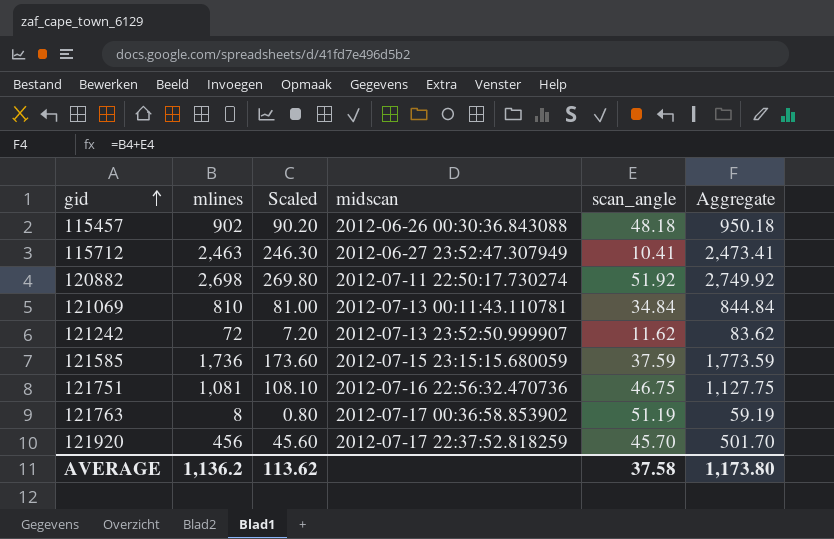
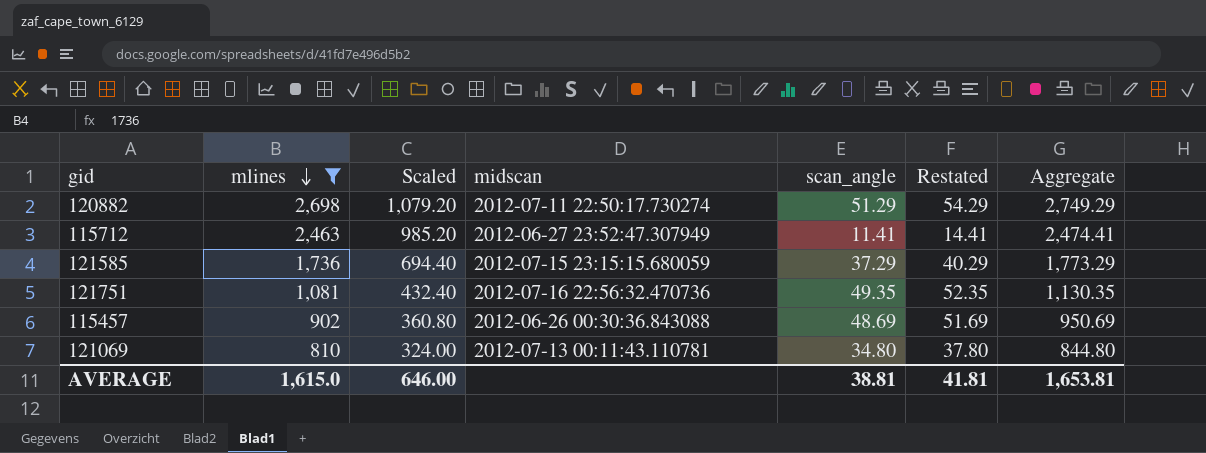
filter: none -> mlines >= 810
row order: gid ascending -> mlines descending
column Scaled | formula: [mlines] * 0.1 -> [mlines] * 0.4
column Restated | formula: none -> [scan_angle] + 3
120882 | scan_angle: 51.92 -> 51.29
120882 | Aggregate: 2,749.92 -> 2,749.29
115712 | scan_angle: 10.41 -> 11.41
115712 | Aggregate: 2,473.41 -> 2,474.41
121585 | scan_angle: 37.59 -> 37.29
121585 | Aggregate: 1,773.59 -> 1,773.29
121751 | scan_angle: 46.75 -> 49.35
121751 | Aggregate: 1,127.75 -> 1,130.35
115457 | scan_angle: 48.18 -> 48.69
115457 | Aggregate: 950.18 -> 950.69
121069 | scan_angle: 34.84 -> 34.80
121069 | Aggregate: 844.84 -> 844.80
AVERAGE | mlines: 1,136.2 -> 1,615.0
AVERAGE | Scaled: 113.62 -> 646.00
AVERAGE | scan_angle: 37.58 -> 38.81
AVERAGE | Aggregate: 1,173.80 -> 1,653.81

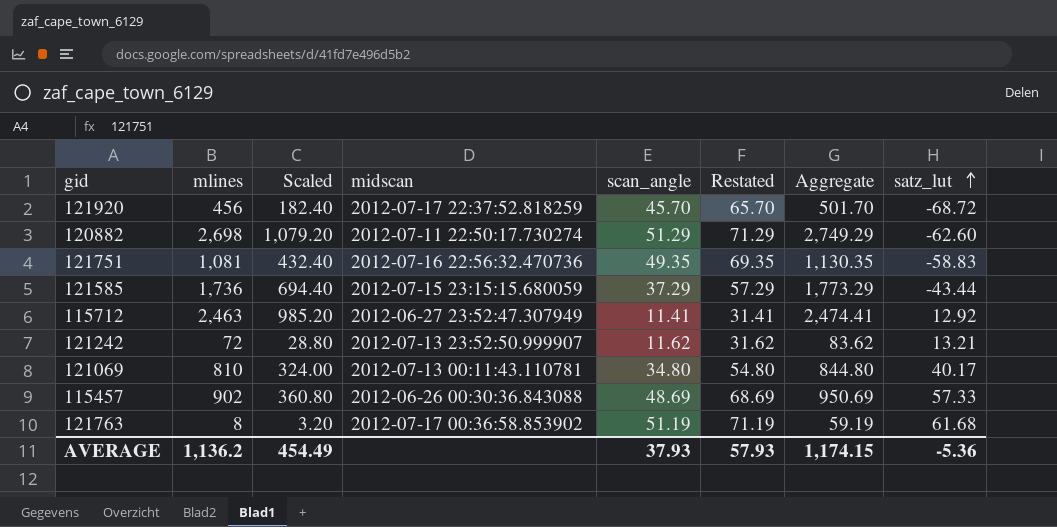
filter: mlines >= 810 -> none
row order: mlines descending -> satz_lut ascending
column Restated | formula: [scan_angle] + 3 -> [scan_angle] + 20
column satz_lut | position: none -> 8
AVERAGE | mlines: 1,615.0 -> 1,136.2
AVERAGE | Scaled: 646.00 -> 454.49
AVERAGE | scan_angle: 38.81 -> 37.93
AVERAGE | Restated: 41.81 -> 57.93
AVERAGE | Aggregate: 1,653.81 -> 1,174.15

